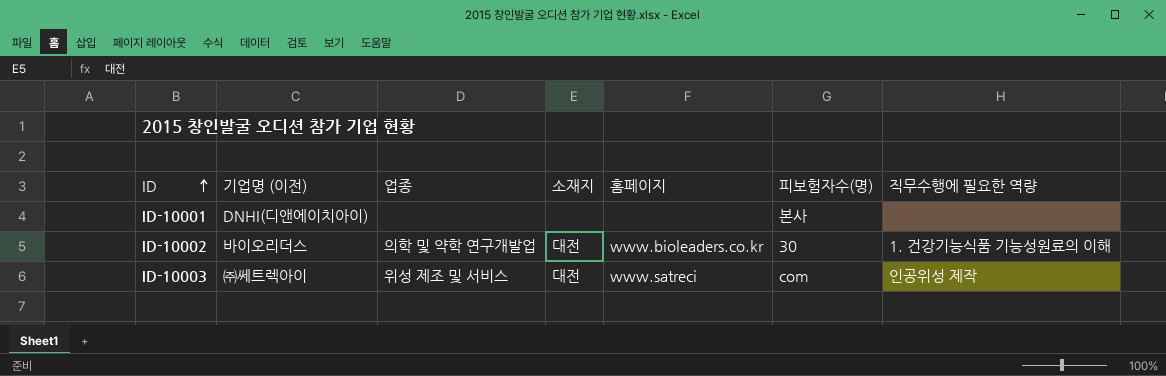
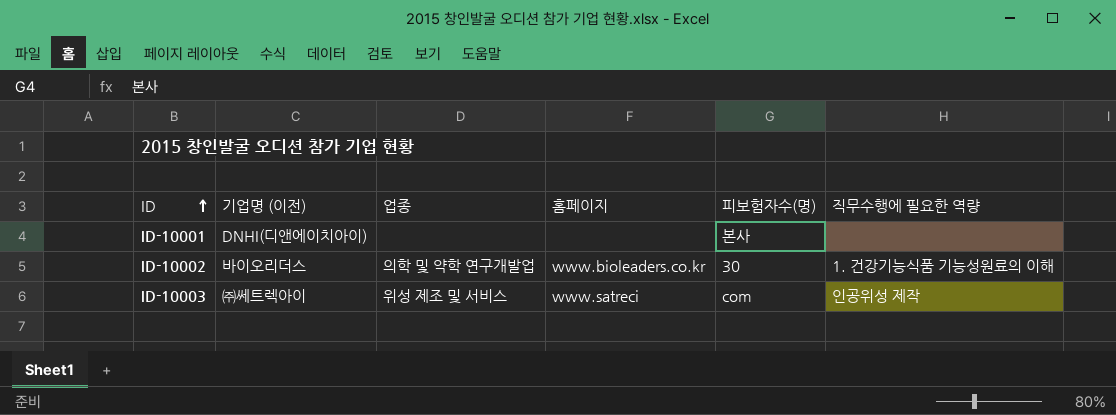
column 소재지 | position: 4 -> none

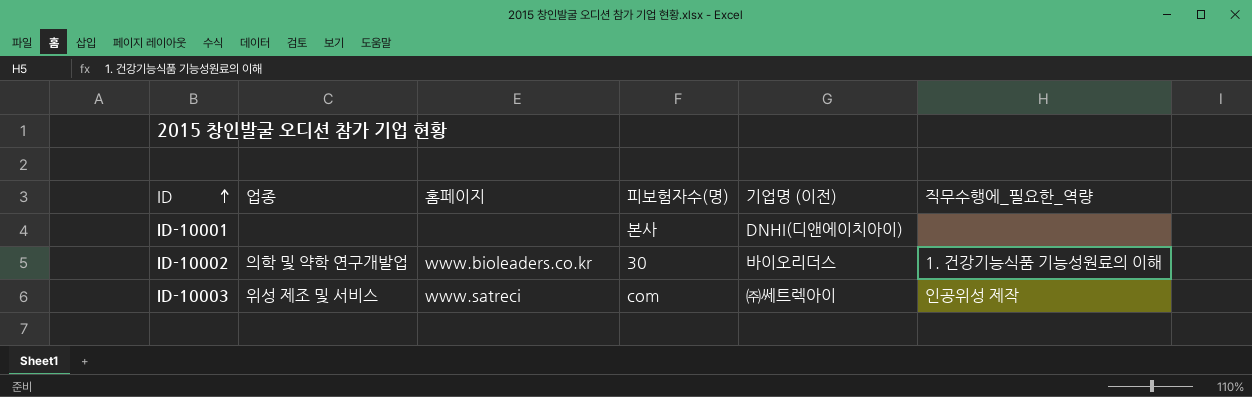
column 기업명 (이전) | position: 2 -> 5
column name: 직무수행에 필요한 역량 -> 직무수행에_필요한_역량

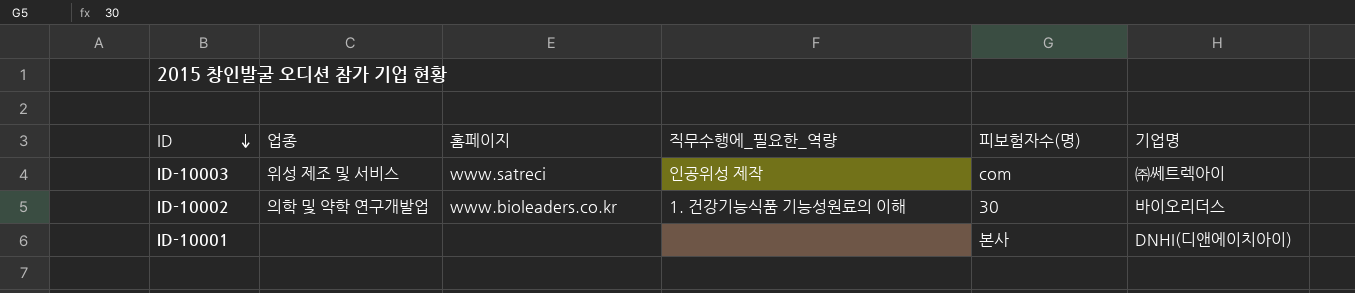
row order: ID ascending -> ID descending
column 직무수행에_필요한_역량 | position: 6 -> 4
column name: 기업명 (이전) -> 기업명

